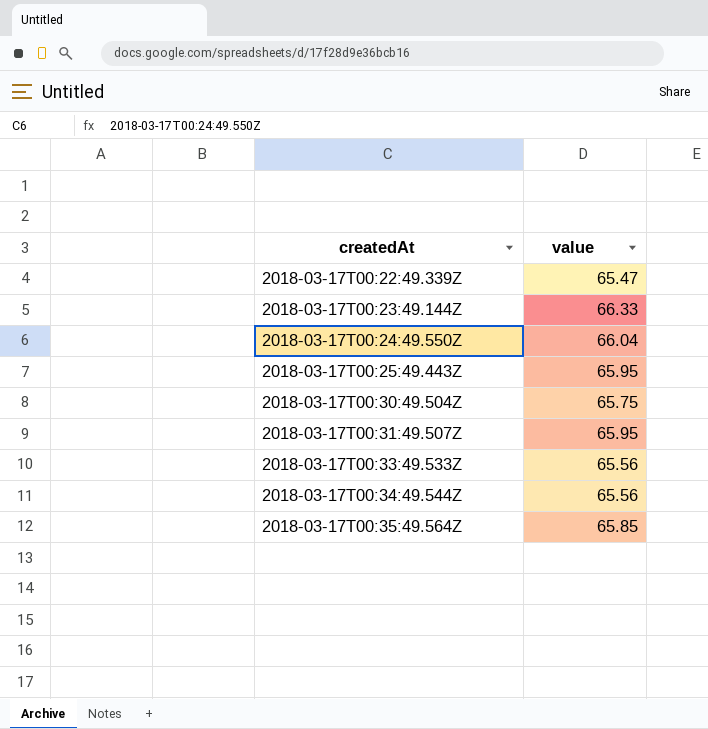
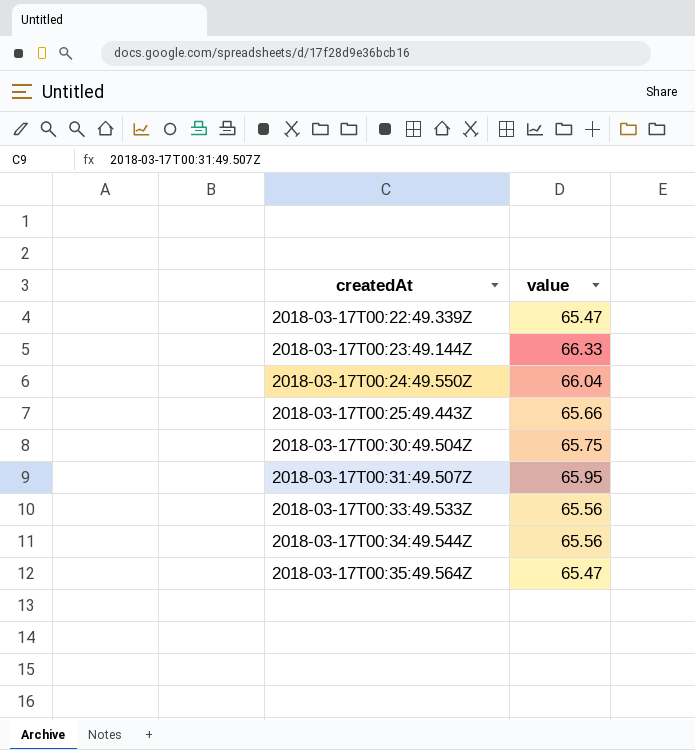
2018-03-17T00:25:49.443Z | value: 65.95 -> 65.66
2018-03-17T00:35:49.564Z | value: 65.85 -> 65.47

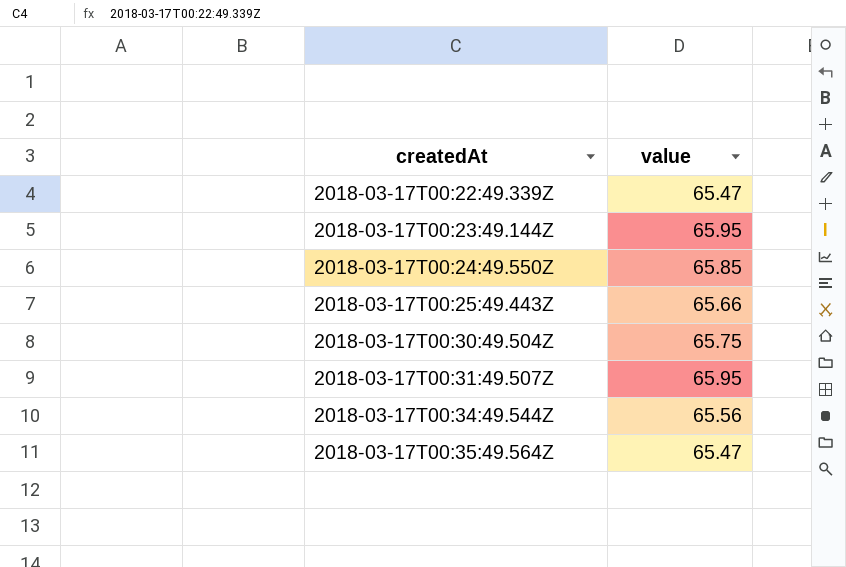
row 2018-03-17T00:33:49.533Z: 65.56 -> none
2018-03-17T00:23:49.144Z | value: 66.33 -> 65.95
2018-03-17T00:24:49.550Z | value: 66.04 -> 65.85

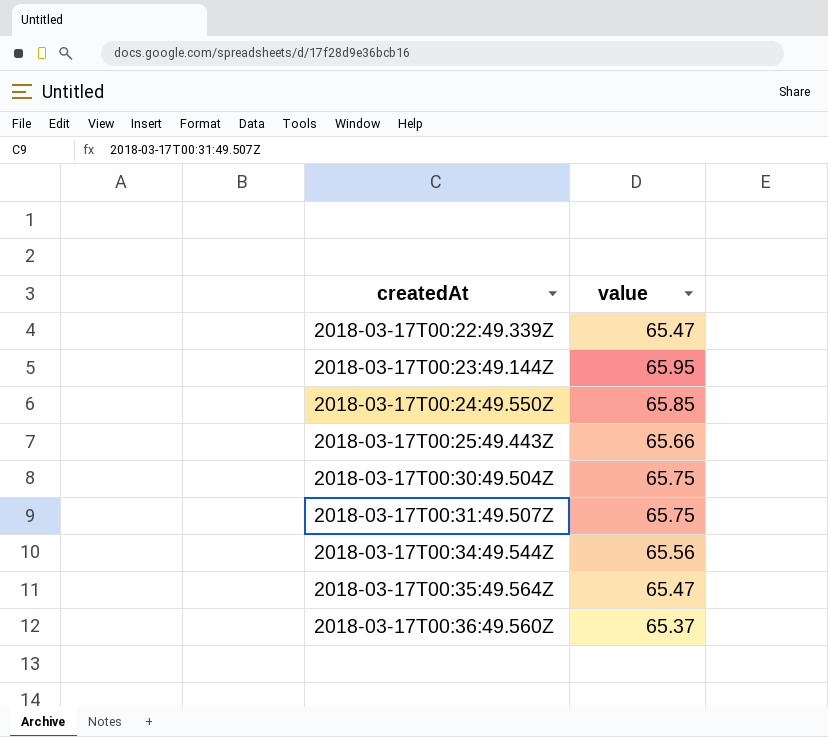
2018-03-17T00:31:49.507Z | value: 65.95 -> 65.75
row 2018-03-17T00:36:49.560Z: none -> 65.37

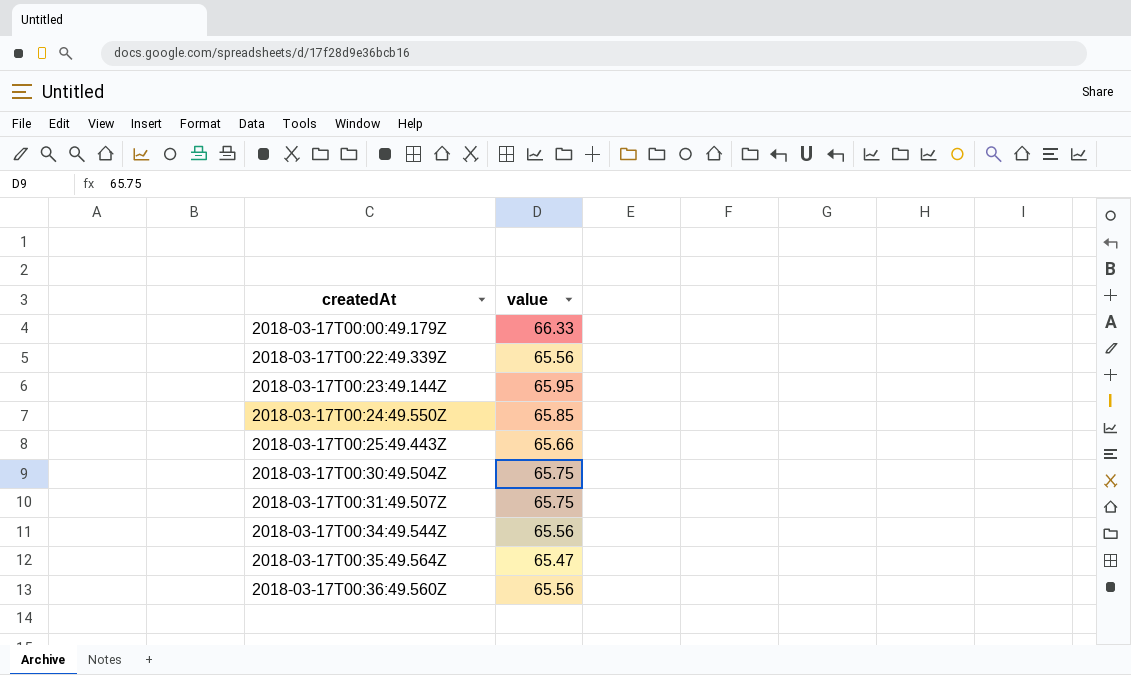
row 2018-03-17T00:00:49.179Z: none -> 66.33
2018-03-17T00:22:49.339Z | value: 65.47 -> 65.56
2018-03-17T00:36:49.560Z | value: 65.37 -> 65.56

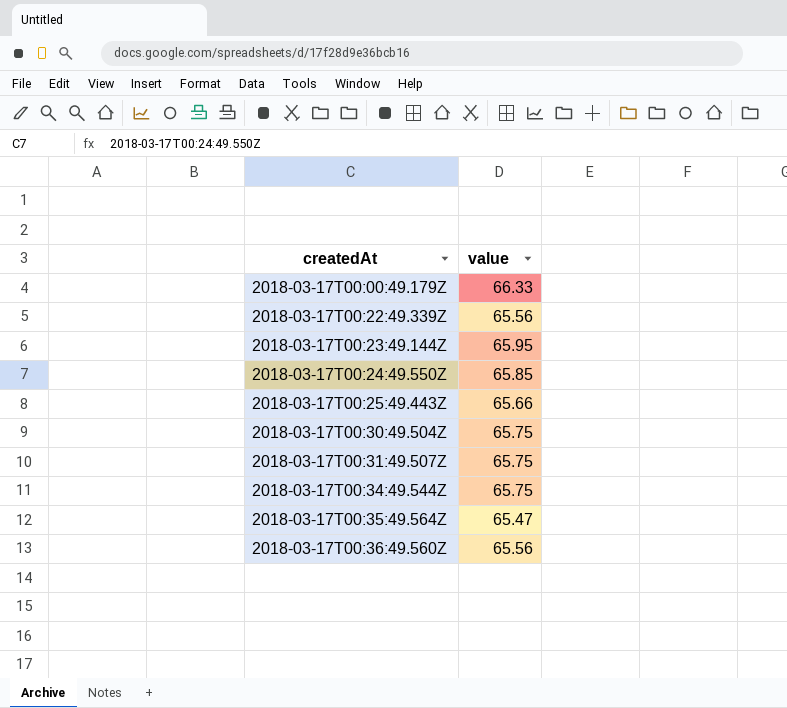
2018-03-17T00:34:49.544Z | value: 65.56 -> 65.75

